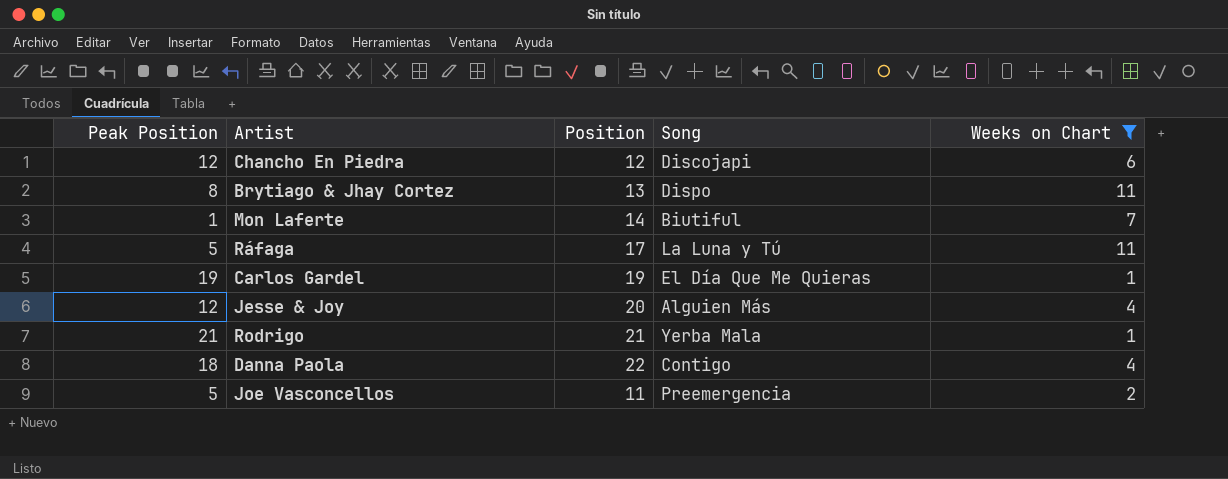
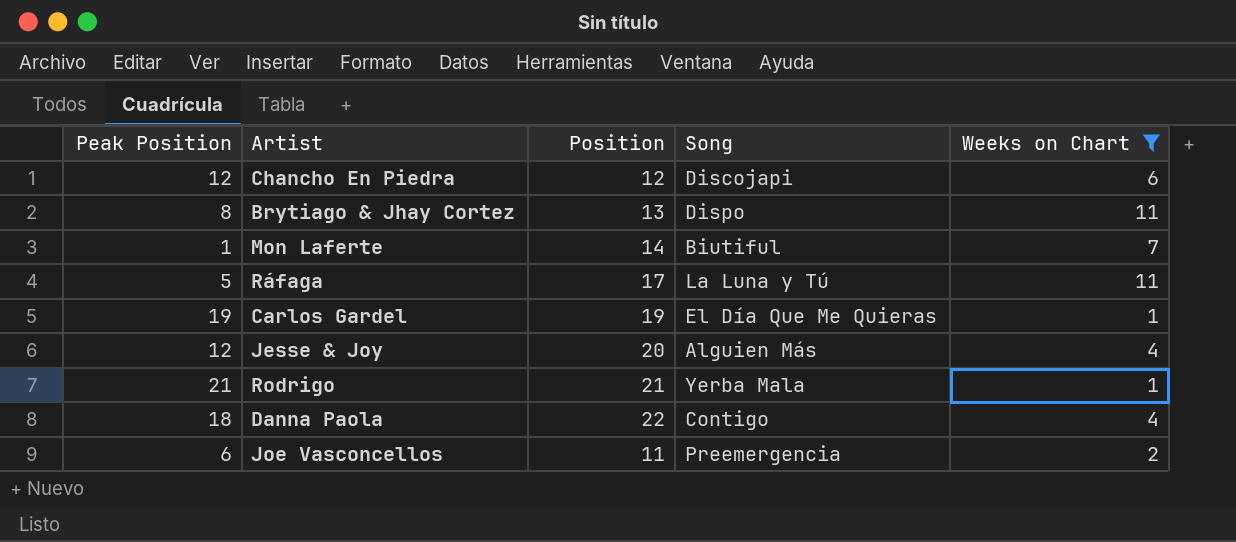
Joe Vasconcellos | Peak Position: 5 -> 6

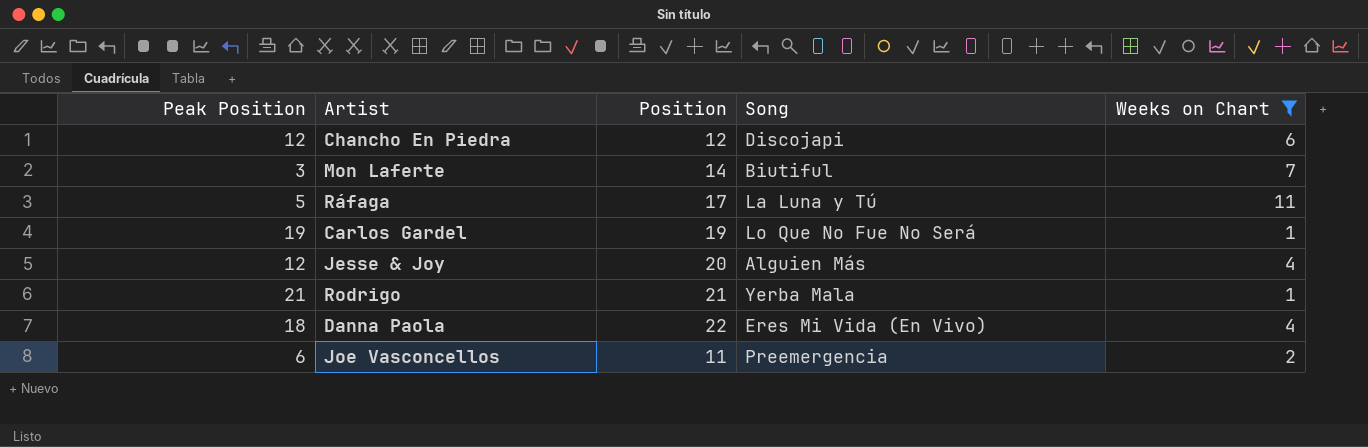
row Brytiago & Jhay Cortez: 8 | 13 | Dispo | 11 -> none
Mon Laferte | Peak Position: 1 -> 3
Carlos Gardel | Song: El Día Que Me Quieras -> Lo Que No Fue No Será
Danna Paola | Song: Contigo -> Eres Mi Vida (En Vivo)

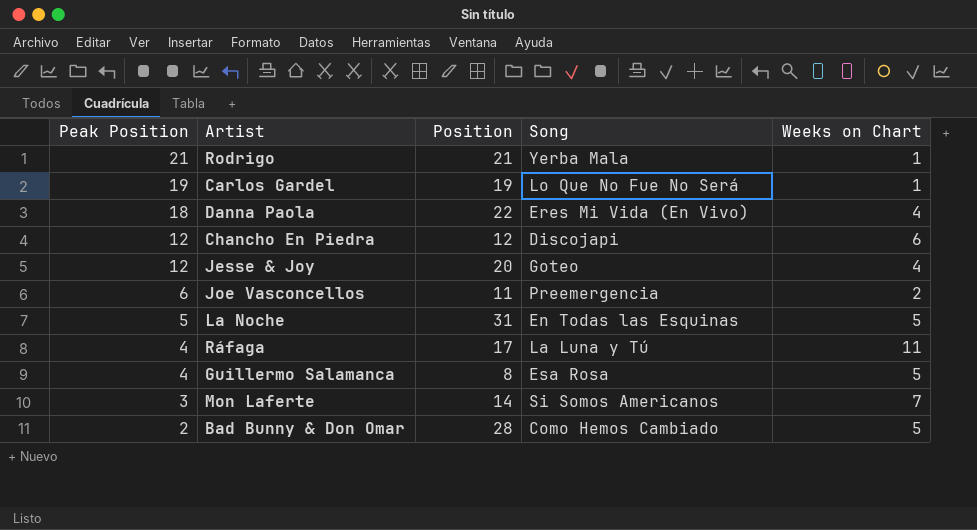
filter: Weeks on Chart != 5 -> none
row order: none -> Peak Position descending
Jesse & Joy | Song: Alguien Más -> Goteo
Ráfaga | Peak Position: 5 -> 4
Mon Laferte | Song: Biutiful -> Si Somos Americanos

